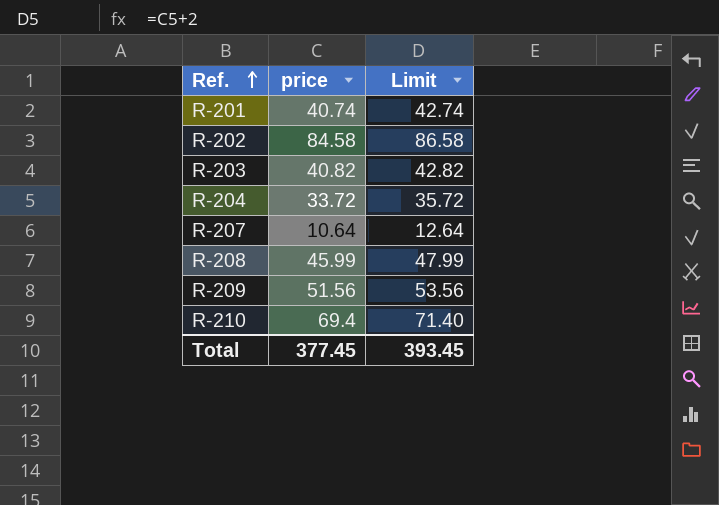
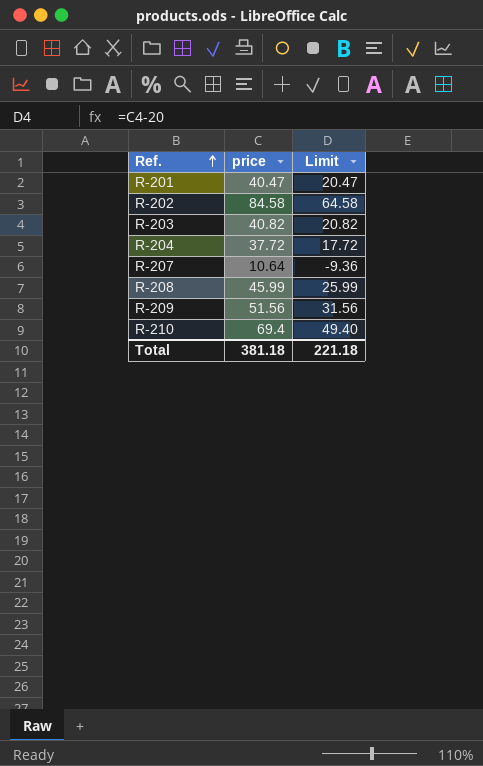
column Limit | formula: [price] + 2 -> [price] - 20
R-201 | price: 40.74 -> 40.47
R-204 | price: 33.72 -> 37.72
Total | price: 377.45 -> 381.18
Total | Limit: 393.45 -> 221.18

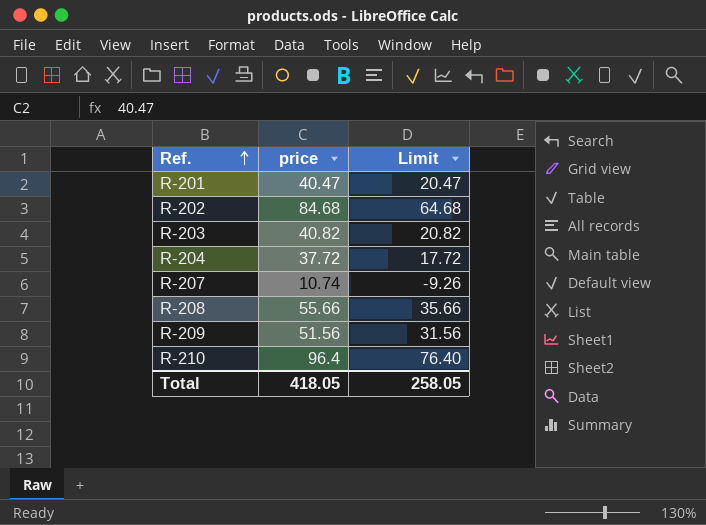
R-202 | price: 84.58 -> 84.68
R-202 | Limit: 64.58 -> 64.68
R-207 | price: 10.64 -> 10.74
R-207 | Limit: -9.36 -> -9.26
R-208 | price: 45.99 -> 55.66
R-208 | Limit: 25.99 -> 35.66
R-210 | price: 69.4 -> 96.4
R-210 | Limit: 49.40 -> 76.40
Total | price: 381.18 -> 418.05
Total | Limit: 221.18 -> 258.05

